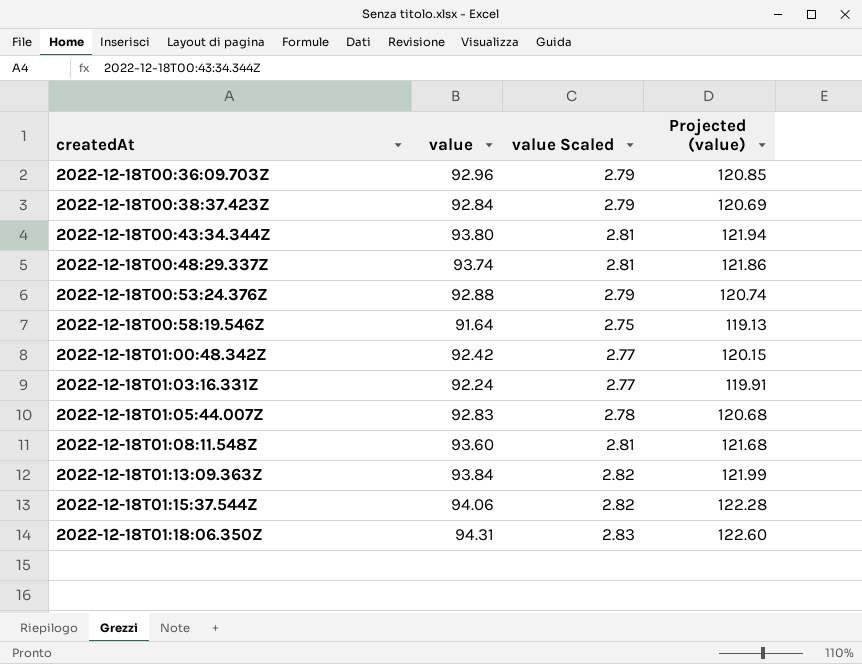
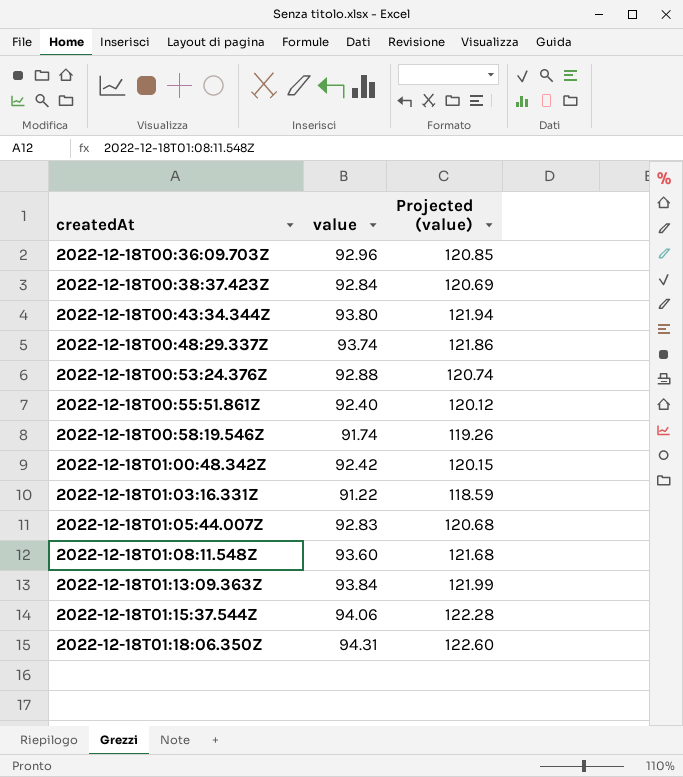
column value Scaled | formula: [value] * 0.03 -> none
row 2022-12-18T00:55:51.861Z: none -> 92.40 | 120.12
2022-12-18T00:58:19.546Z | value: 91.64 -> 91.74
2022-12-18T00:58:19.546Z | Projected (value): 119.13 -> 119.26
2022-12-18T01:03:16.331Z | value: 92.24 -> 91.22
2022-12-18T01:03:16.331Z | Projected (value): 119.91 -> 118.59

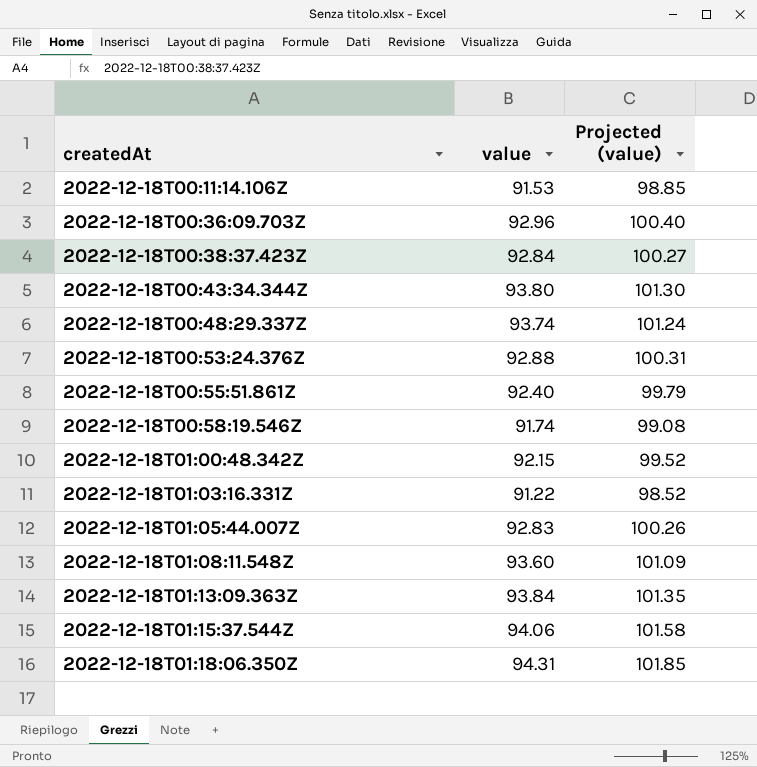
column Projected (value) | formula: [value] * 1.3 -> [value] * 1.08
row 2022-12-18T00:11:14.106Z: none -> 91.53 | 98.85
2022-12-18T01:00:48.342Z | value: 92.42 -> 92.15

